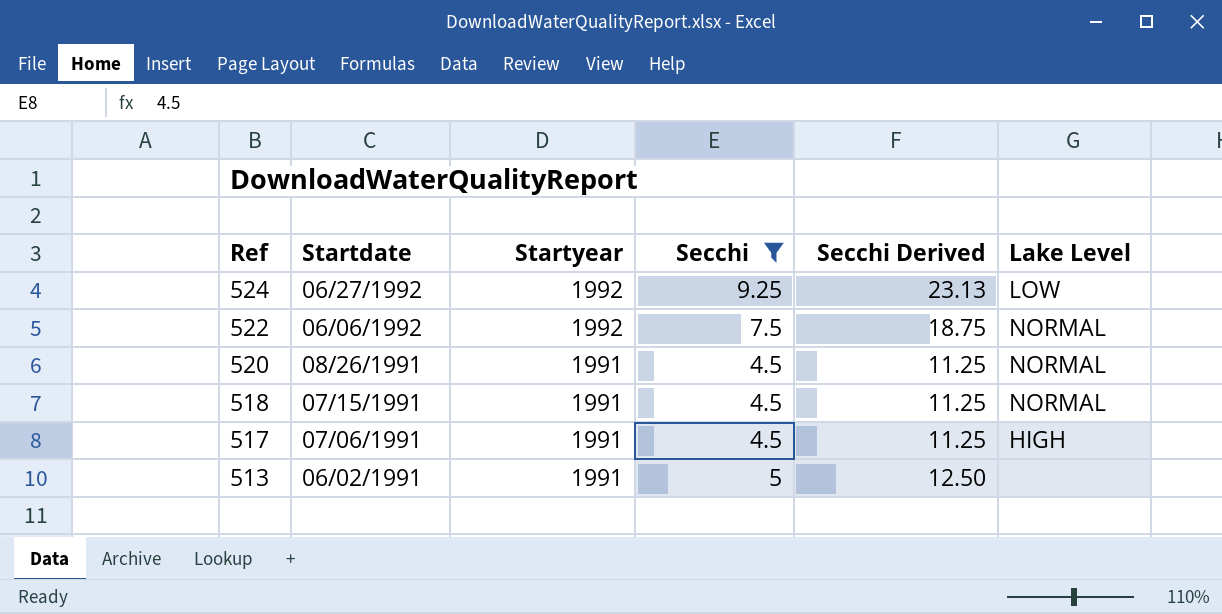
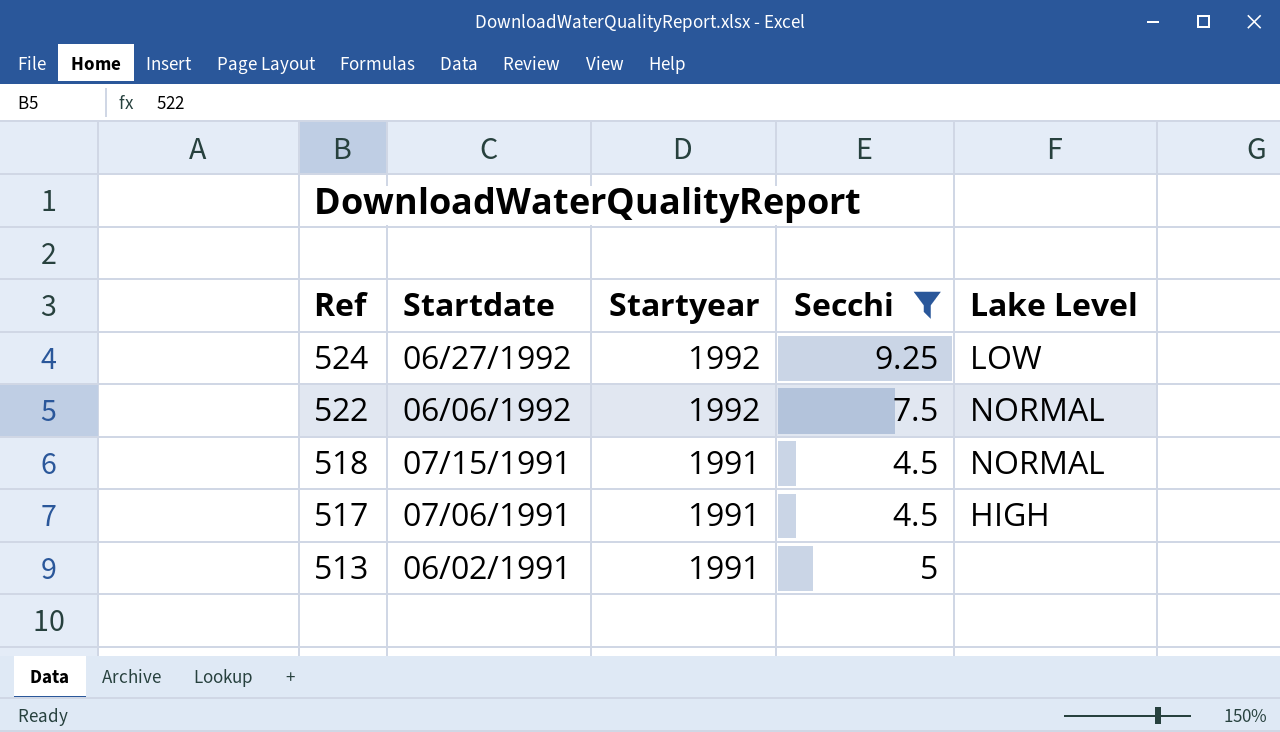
column Secchi Derived | formula: [Secchi] * 2.5 -> none
row 520: 08/26/1991 | 1991 | 4.5 | 11.25 | NORMAL -> none

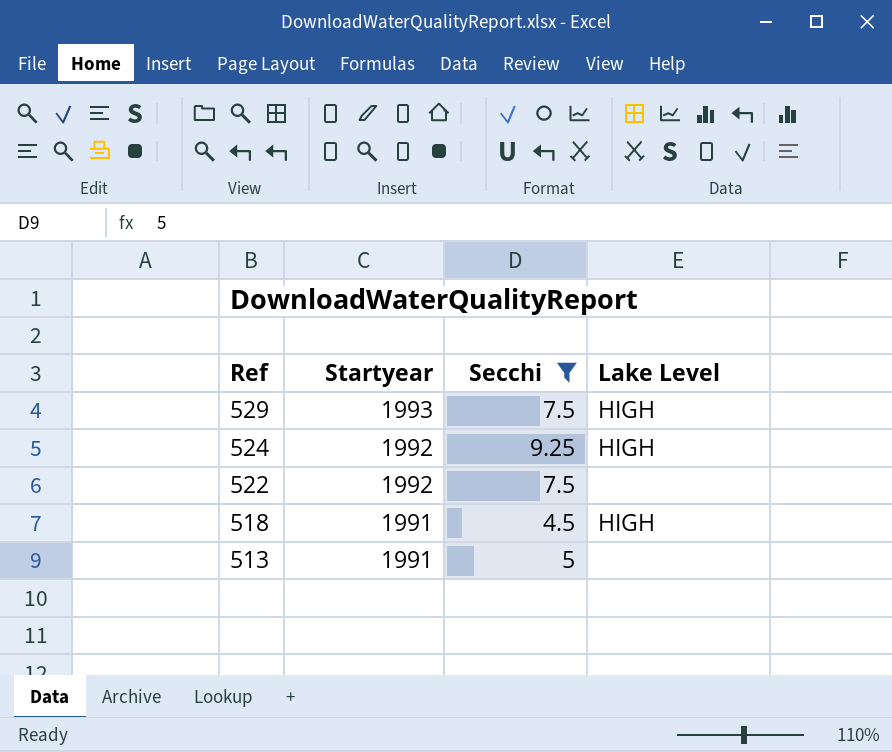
column Startdate | position: 2 -> none
row 517: 07/06/1991 | 1991 | 4.5 | HIGH -> none
row 529: none -> 1993 | 7.5 | HIGH
524 | Lake Level: LOW -> HIGH
522 | Lake Level: NORMAL -> none
518 | Lake Level: NORMAL -> HIGH

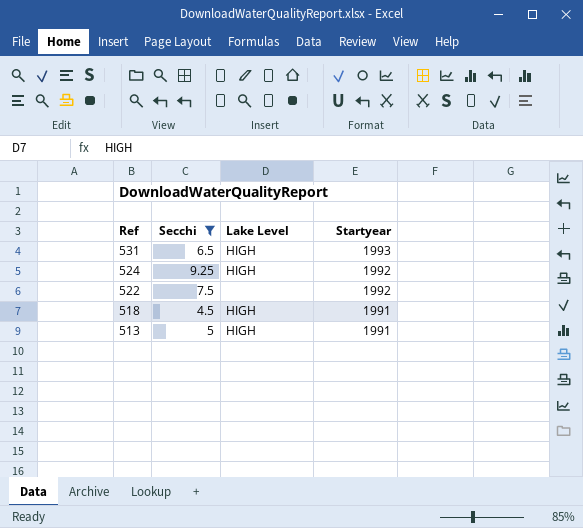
column Startyear | position: 2 -> 4
row 529: 1993 | 7.5 | HIGH -> none
row 531: none -> 6.5 | HIGH | 1993
513 | Lake Level: none -> HIGH

